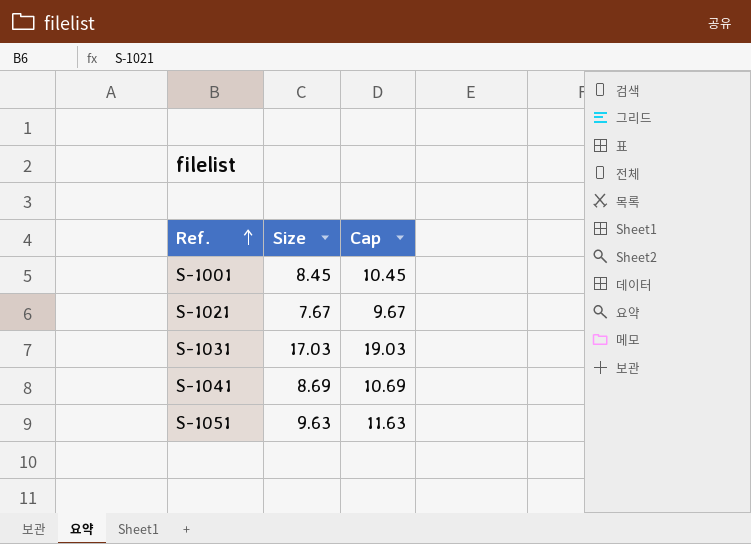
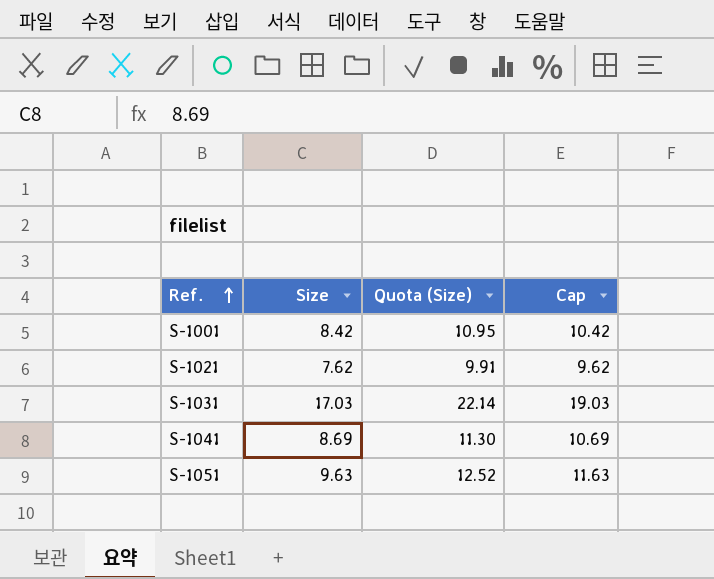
column Quota (Size) | formula: none -> [Size] * 1.3
S-1001 | Size: 8.45 -> 8.42
S-1001 | Cap: 10.45 -> 10.42
S-1021 | Size: 7.67 -> 7.62
S-1021 | Cap: 9.67 -> 9.62

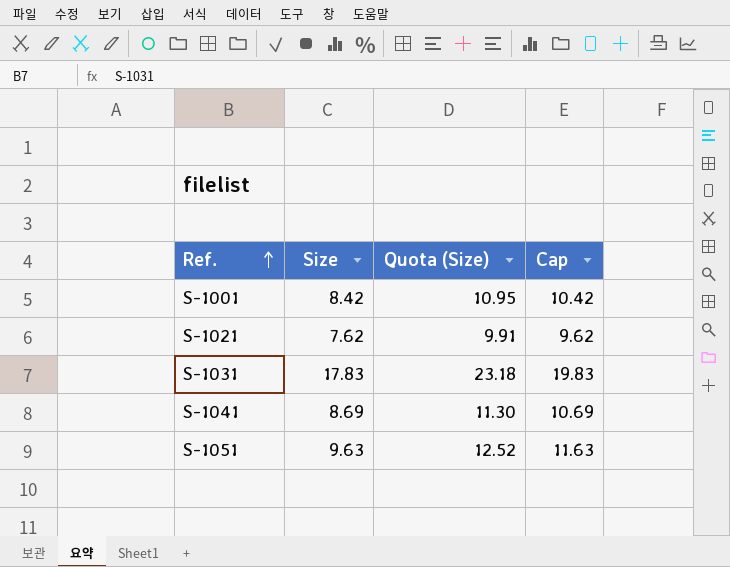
S-1031 | Size: 17.03 -> 17.83
S-1031 | Quota (Size): 22.14 -> 23.18
S-1031 | Cap: 19.03 -> 19.83

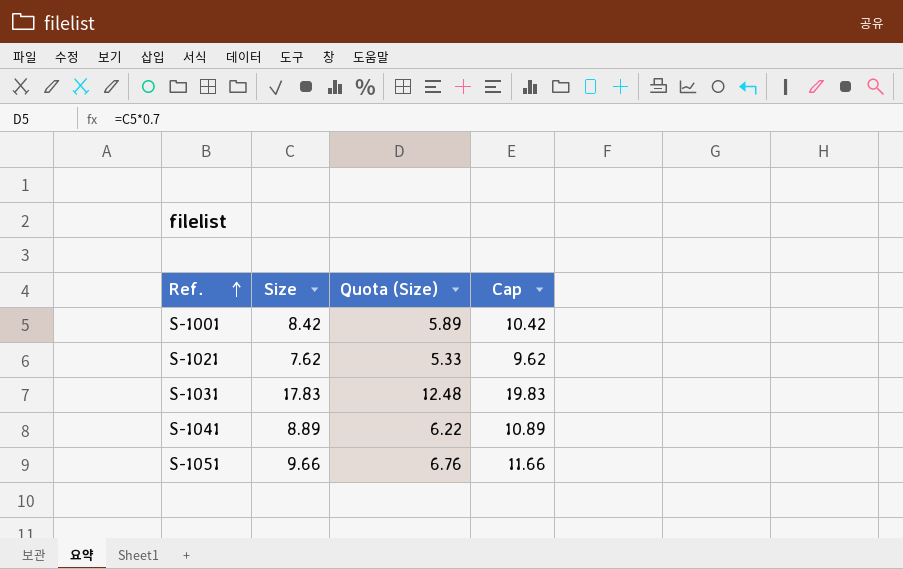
column Quota (Size) | formula: [Size] * 1.3 -> [Size] * 0.7
S-1041 | Size: 8.69 -> 8.89
S-1041 | Cap: 10.69 -> 10.89
S-1051 | Size: 9.63 -> 9.66
S-1051 | Cap: 11.63 -> 11.66

